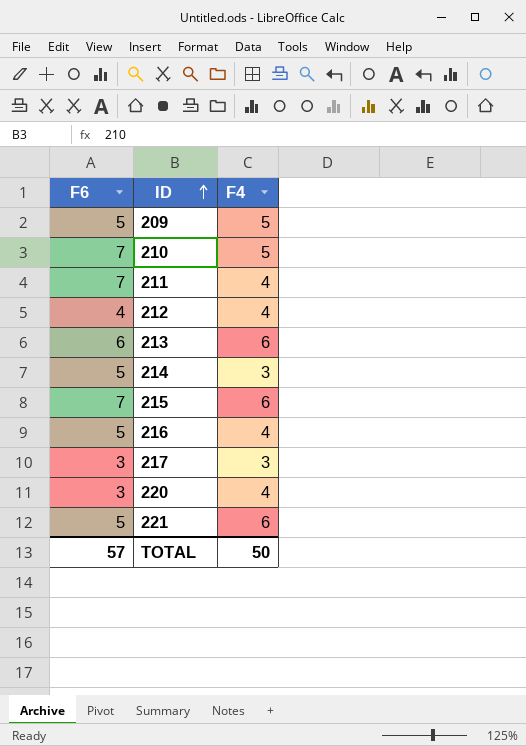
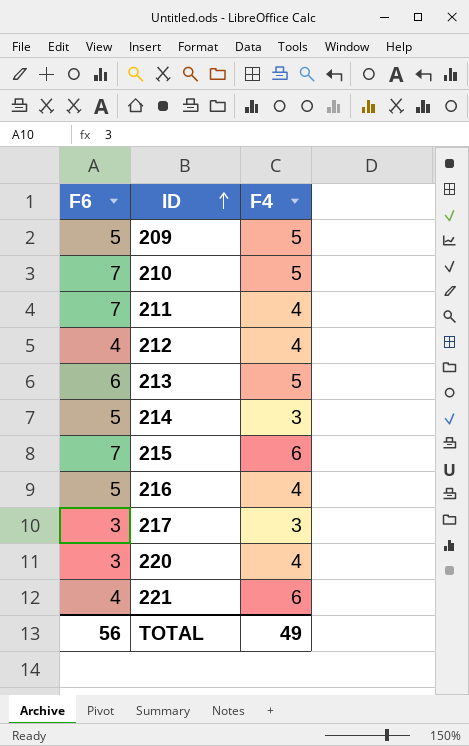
213 | F4: 6 -> 5
221 | F6: 5 -> 4
TOTAL | F6: 57 -> 56
TOTAL | F4: 50 -> 49

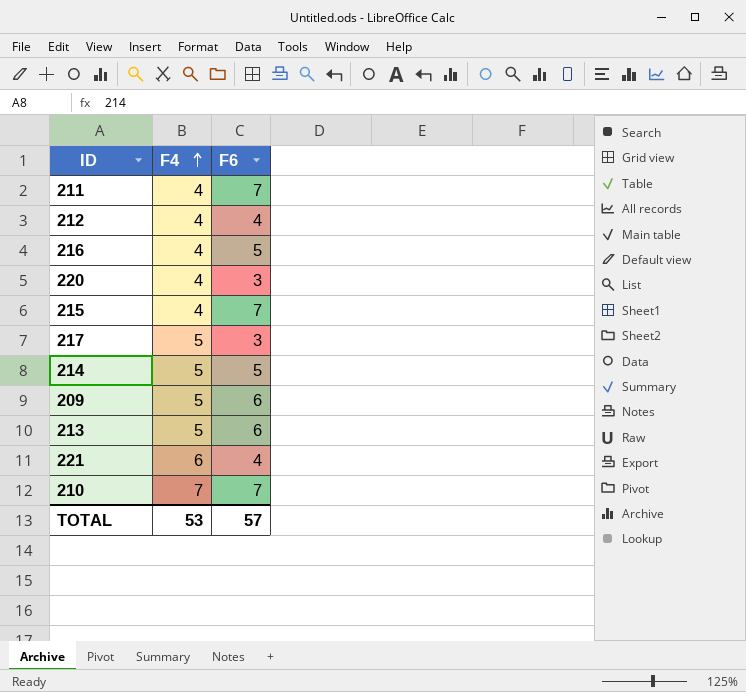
row order: ID ascending -> F4 ascending
column F6 | position: 1 -> 3
215 | F4: 6 -> 4
217 | F4: 3 -> 5
214 | F4: 3 -> 5
209 | F6: 5 -> 6
210 | F4: 5 -> 7
TOTAL | F4: 49 -> 53
TOTAL | F6: 56 -> 57

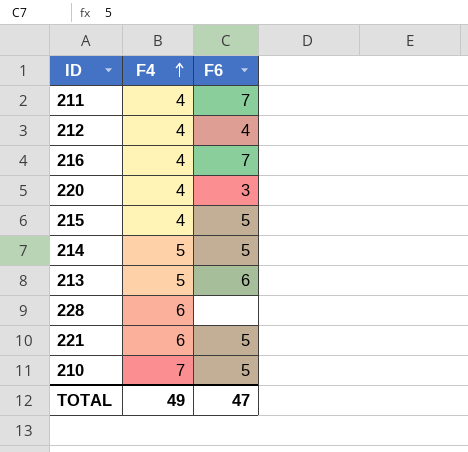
row 217: 5 | 3 -> none
row 209: 5 | 6 -> none
216 | F6: 5 -> 7
215 | F6: 7 -> 5
row 228: none -> 6 | none
221 | F6: 4 -> 5
210 | F6: 7 -> 5
TOTAL | F4: 53 -> 49
TOTAL | F6: 57 -> 47

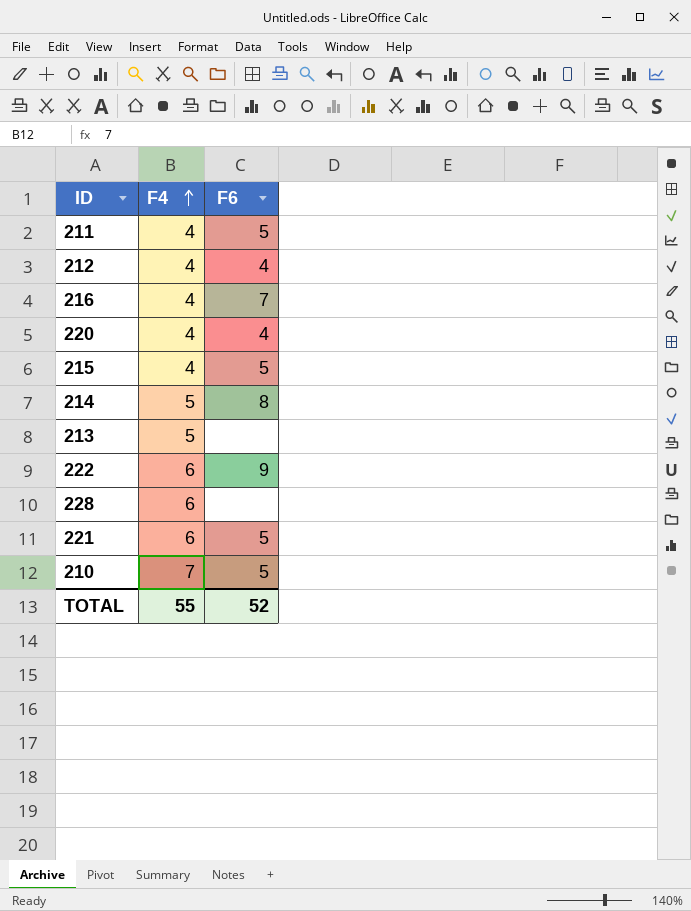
211 | F6: 7 -> 5
220 | F6: 3 -> 4
214 | F6: 5 -> 8
213 | F6: 6 -> none
row 222: none -> 6 | 9
TOTAL | F4: 49 -> 55
TOTAL | F6: 47 -> 52

